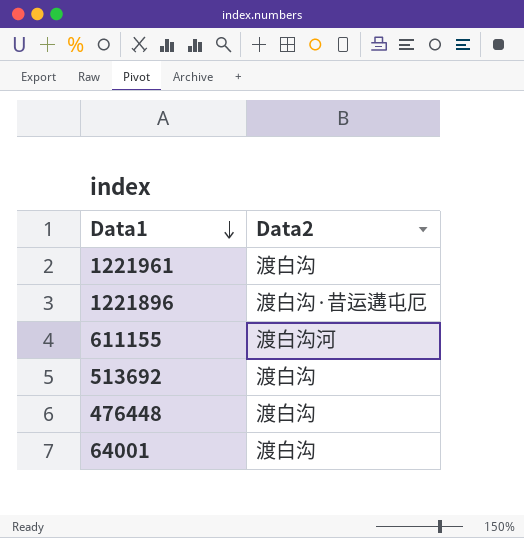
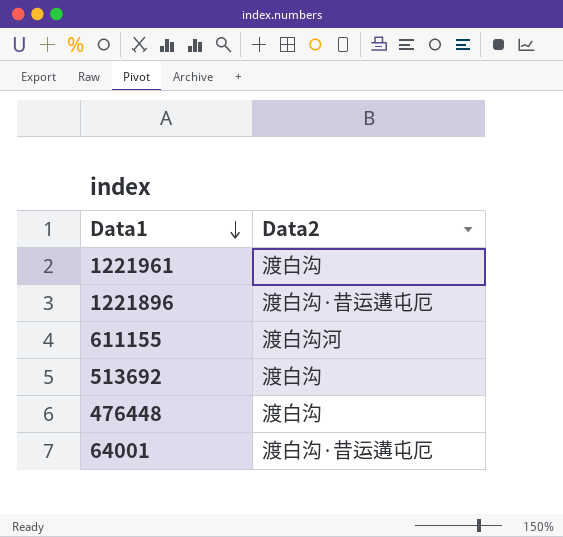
64001 | Data2: 渡白沟 -> 渡白沟·昔运遘屯厄

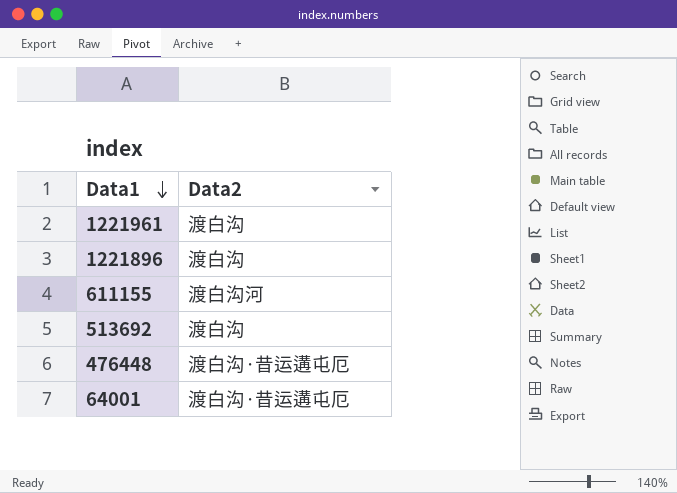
1221896 | Data2: 渡白沟·昔运遘屯厄 -> 渡白沟
476448 | Data2: 渡白沟 -> 渡白沟·昔运遘屯厄

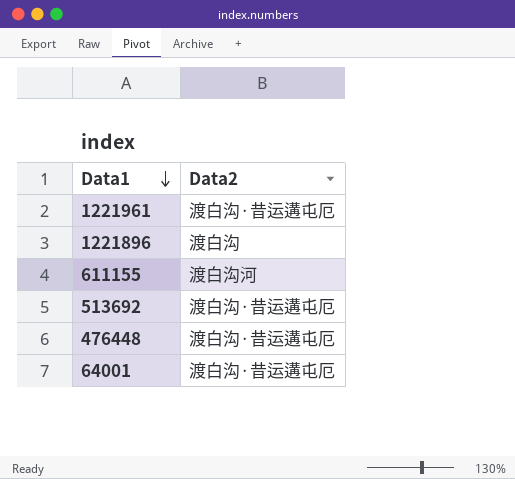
1221961 | Data2: 渡白沟 -> 渡白沟·昔运遘屯厄
513692 | Data2: 渡白沟 -> 渡白沟·昔运遘屯厄

